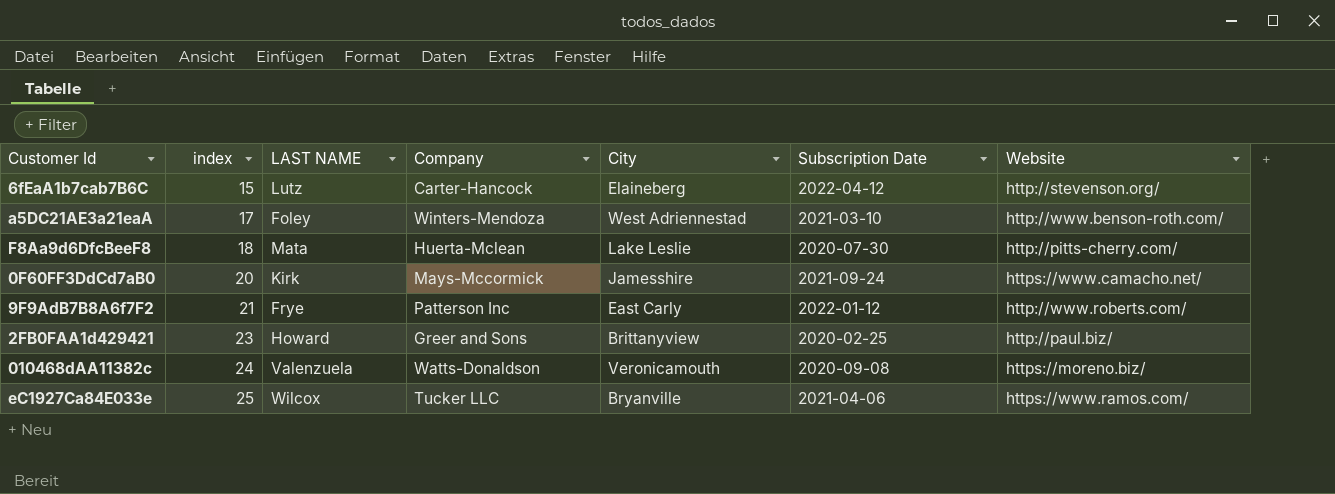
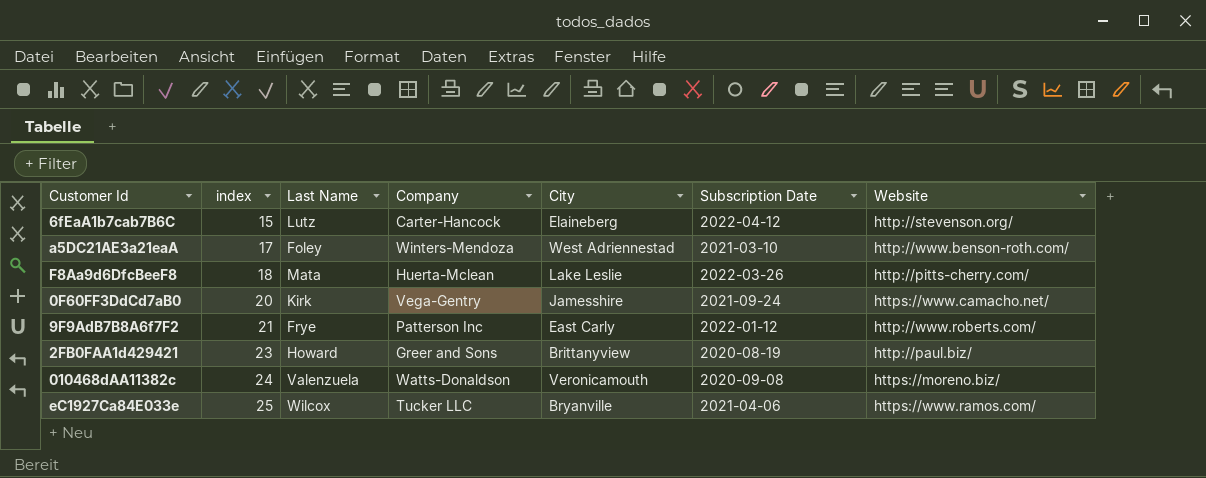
column name: LAST NAME -> Last Name
F8Aa9d6DfcBeeF8 | Subscription Date: 2020-07-30 -> 2022-03-26
0F60FF3DdCd7aB0 | Company: Mays-Mccormick -> Vega-Gentry
2FB0FAA1d429421 | Subscription Date: 2020-02-25 -> 2020-08-19

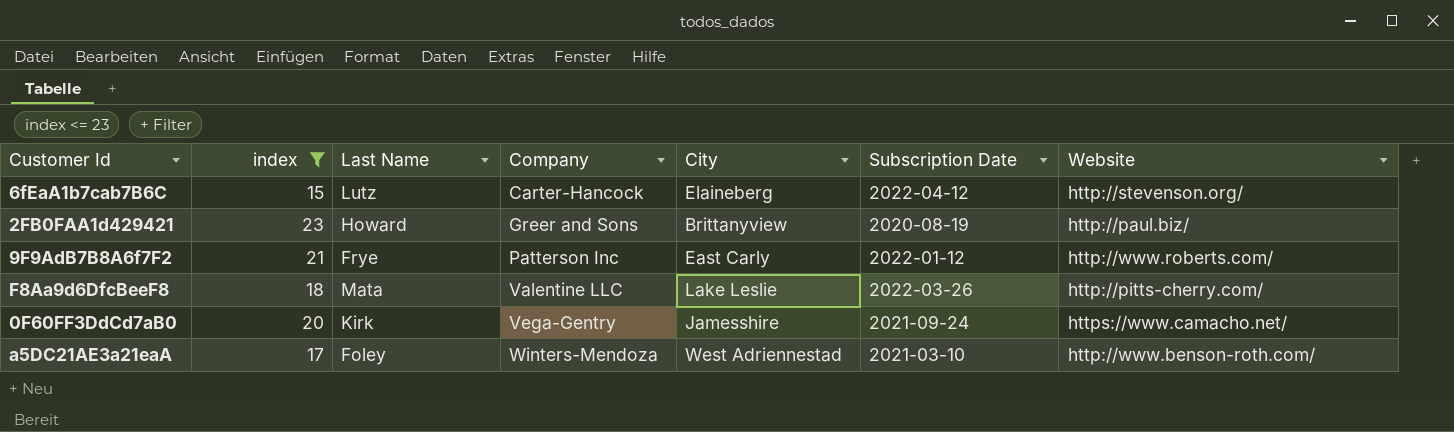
filter: none -> index <= 23
row order: index ascending -> Company ascending
F8Aa9d6DfcBeeF8 | Company: Huerta-Mclean -> Valentine LLC

